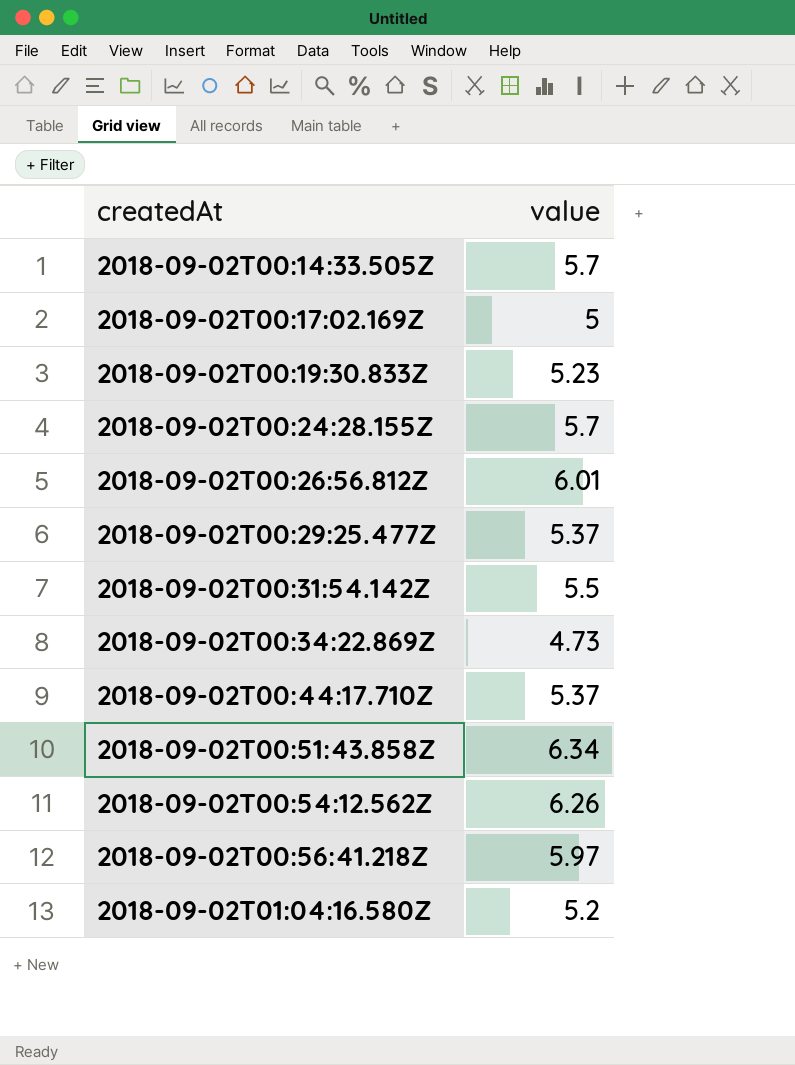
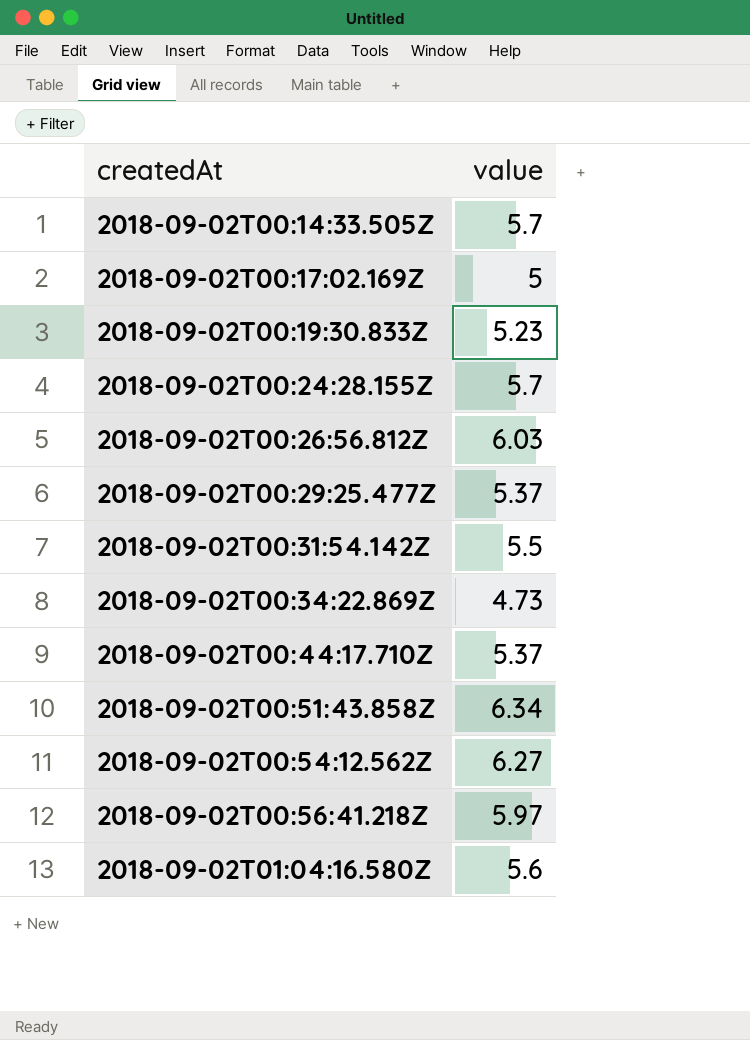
2018-09-02T00:26:56.812Z | value: 6.01 -> 6.03
2018-09-02T00:54:12.562Z | value: 6.26 -> 6.27
2018-09-02T01:04:16.580Z | value: 5.2 -> 5.6

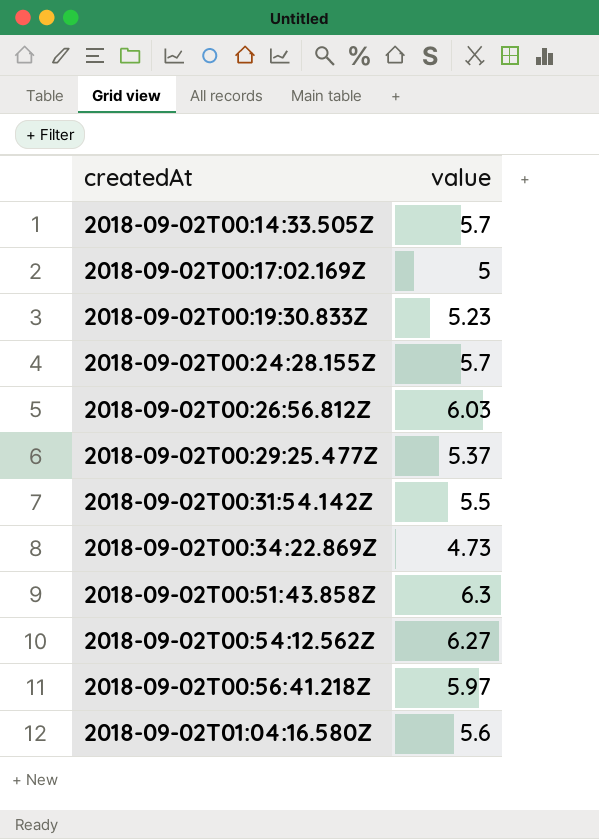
row 2018-09-02T00:44:17.710Z: 5.37 -> none
2018-09-02T00:51:43.858Z | value: 6.34 -> 6.3

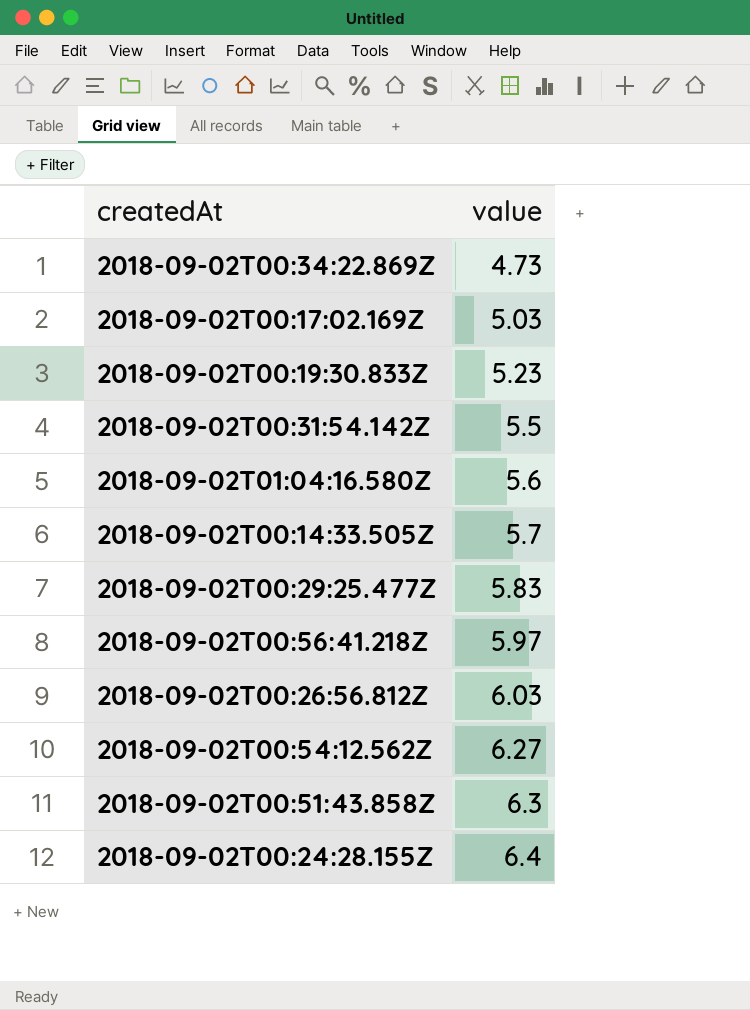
row order: createdAt ascending -> value ascending
2018-09-02T00:17:02.169Z | value: 5 -> 5.03
2018-09-02T00:29:25.477Z | value: 5.37 -> 5.83
2018-09-02T00:24:28.155Z | value: 5.7 -> 6.4

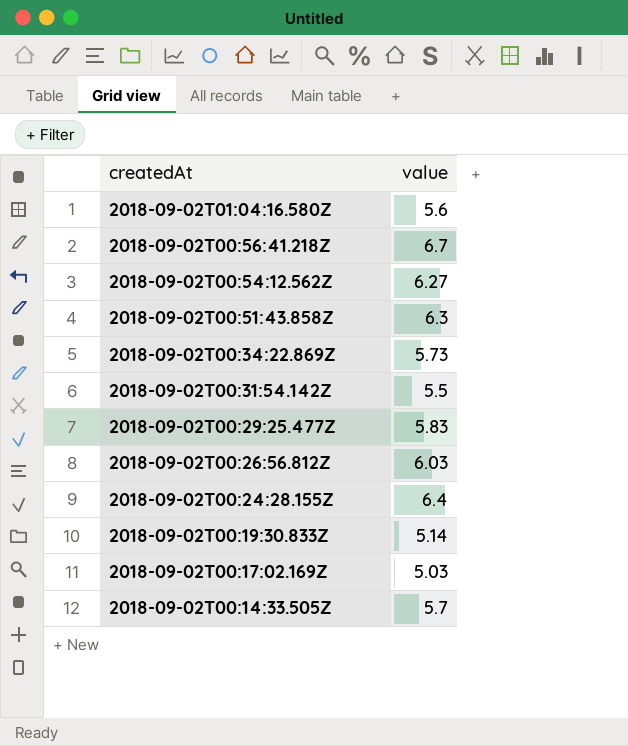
row order: value ascending -> createdAt descending
2018-09-02T00:56:41.218Z | value: 5.97 -> 6.7
2018-09-02T00:34:22.869Z | value: 4.73 -> 5.73
2018-09-02T00:19:30.833Z | value: 5.23 -> 5.14

